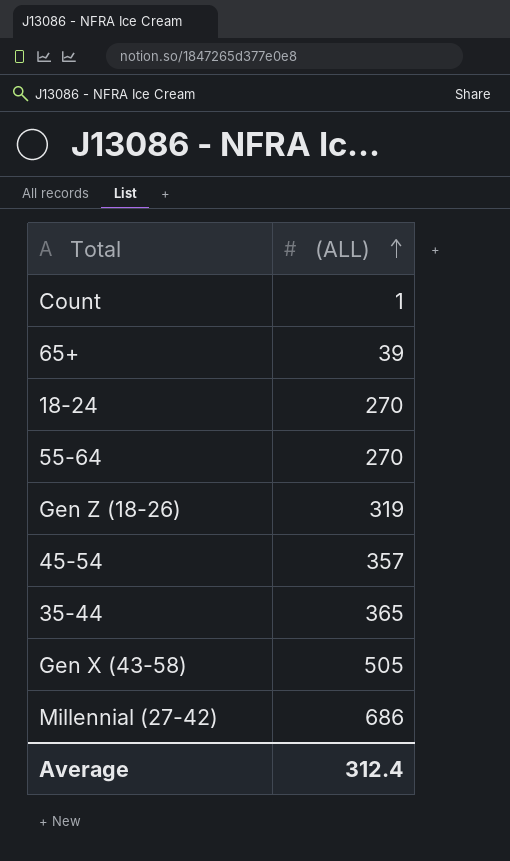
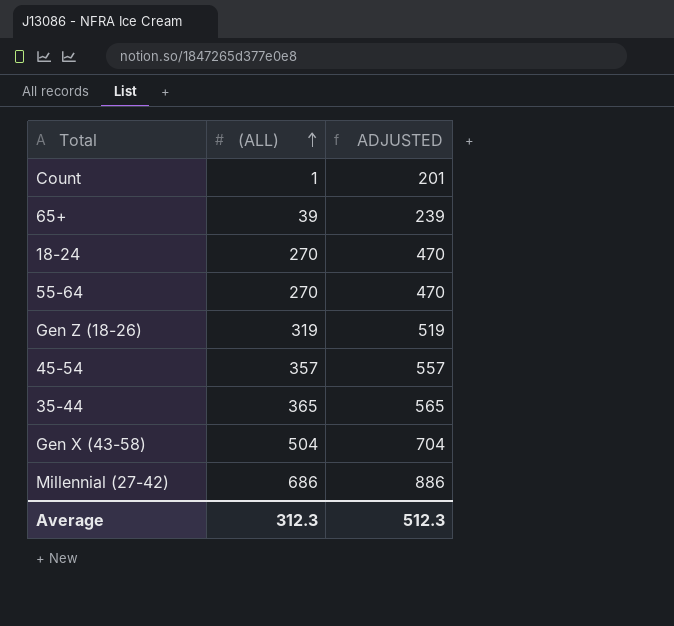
column ADJUSTED | formula: none -> [(ALL)] + 200
Gen X (43-58) | (ALL): 505 -> 504
Average | (ALL): 312.4 -> 312.3

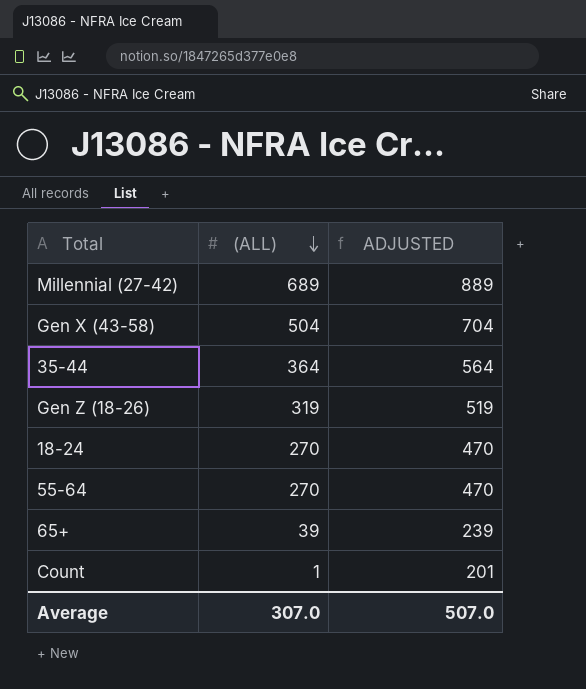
row order: (ALL) ascending -> (ALL) descending
row 45-54: 357 | 557 -> none
Millennial (27-42) | (ALL): 686 -> 689
Millennial (27-42) | ADJUSTED: 886 -> 889
35-44 | (ALL): 365 -> 364
35-44 | ADJUSTED: 565 -> 564
Average | (ALL): 312.3 -> 307.0
Average | ADJUSTED: 512.3 -> 507.0

